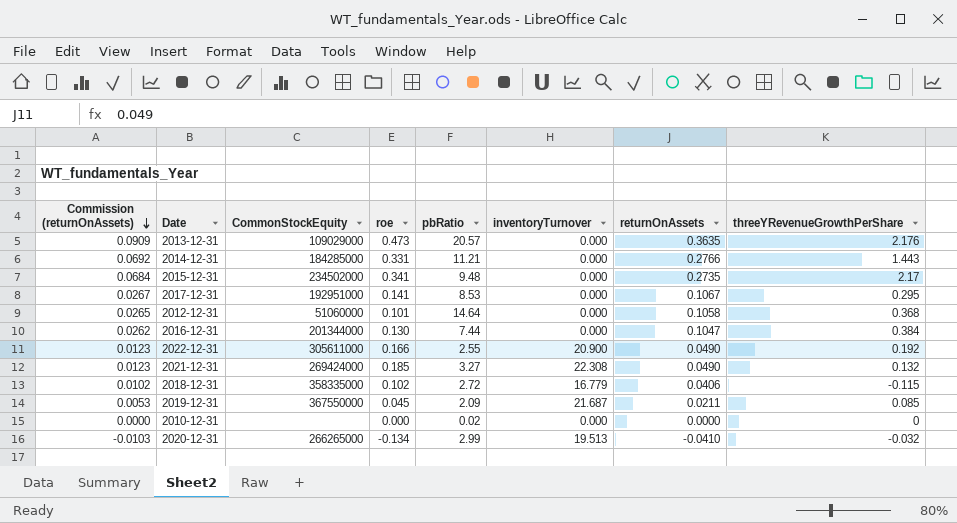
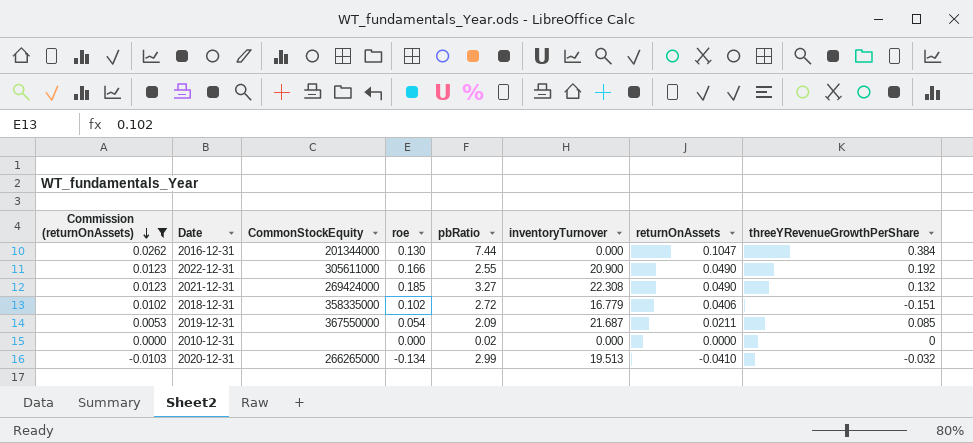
filter: none -> Commission (returnOnAssets) <= 0.0262
2018-12-31 | threeYRevenueGrowthPerShare: -0.115 -> -0.151
2019-12-31 | roe: 0.045 -> 0.054

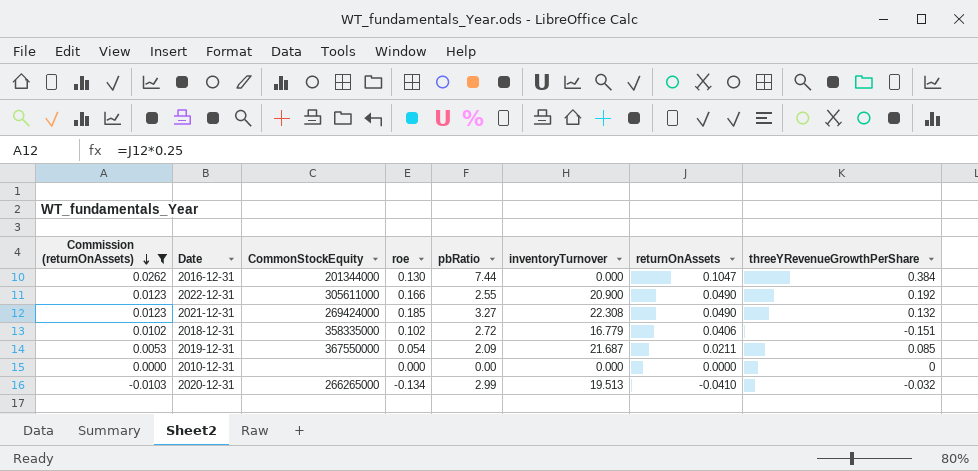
2010-12-31 | pbRatio: 0.02 -> 0.00

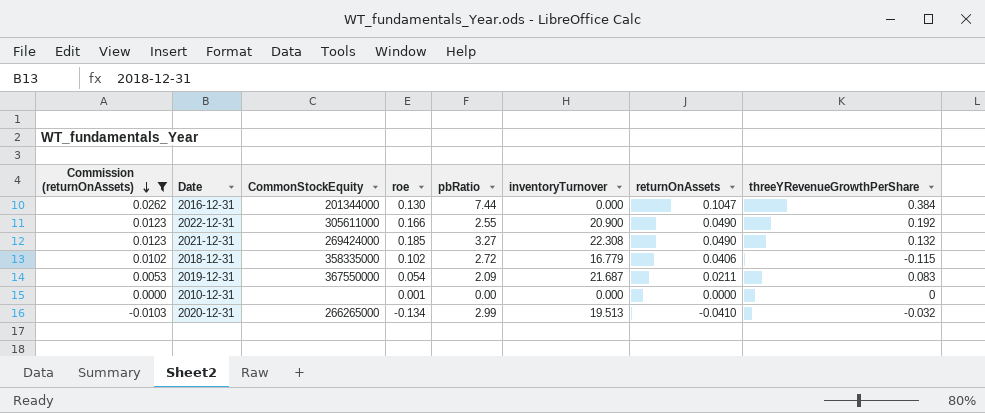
2018-12-31 | threeYRevenueGrowthPerShare: -0.151 -> -0.115
2019-12-31 | threeYRevenueGrowthPerShare: 0.085 -> 0.083
2010-12-31 | roe: 0.000 -> 0.001

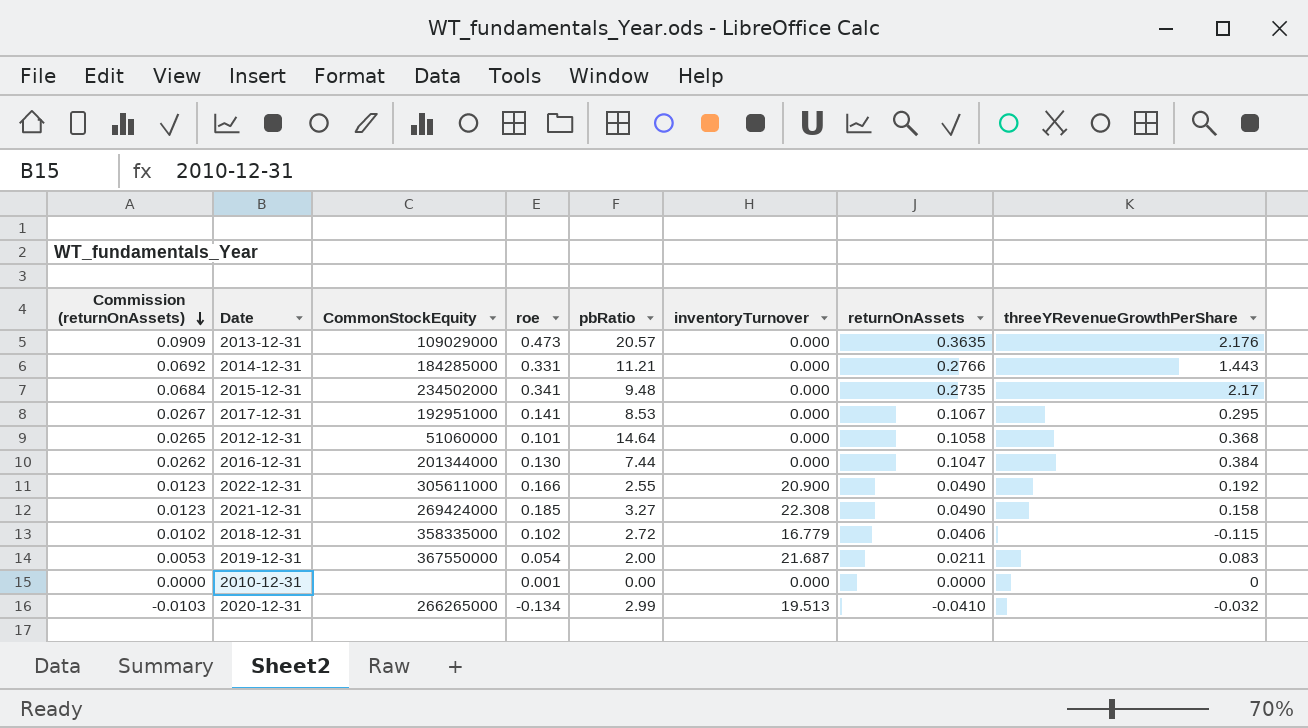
filter: Commission (returnOnAssets) <= 0.0262 -> none
2021-12-31 | threeYRevenueGrowthPerShare: 0.132 -> 0.158
2019-12-31 | pbRatio: 2.09 -> 2.00

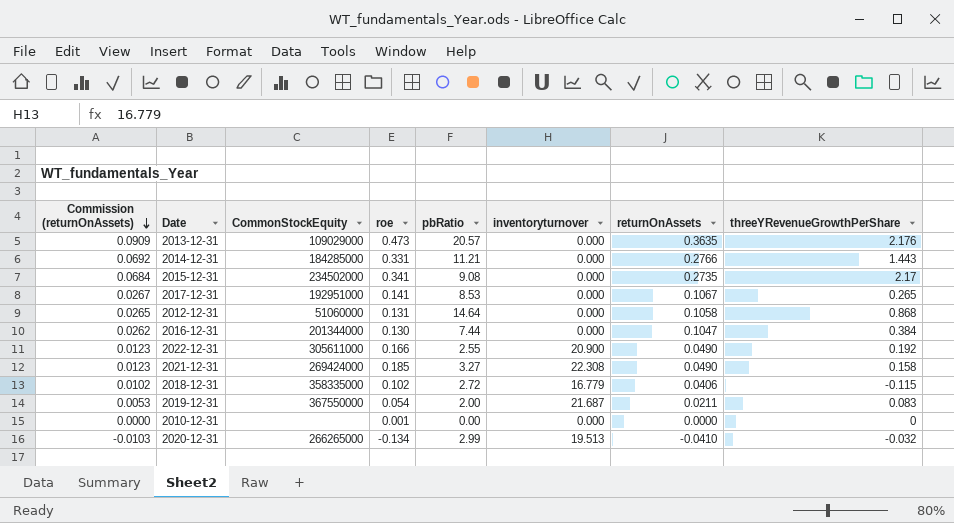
column name: inventoryTurnover -> inventoryturnover
2015-12-31 | pbRatio: 9.48 -> 9.08
2017-12-31 | threeYRevenueGrowthPerShare: 0.295 -> 0.265
2012-12-31 | roe: 0.101 -> 0.131
2012-12-31 | threeYRevenueGrowthPerShare: 0.368 -> 0.868

